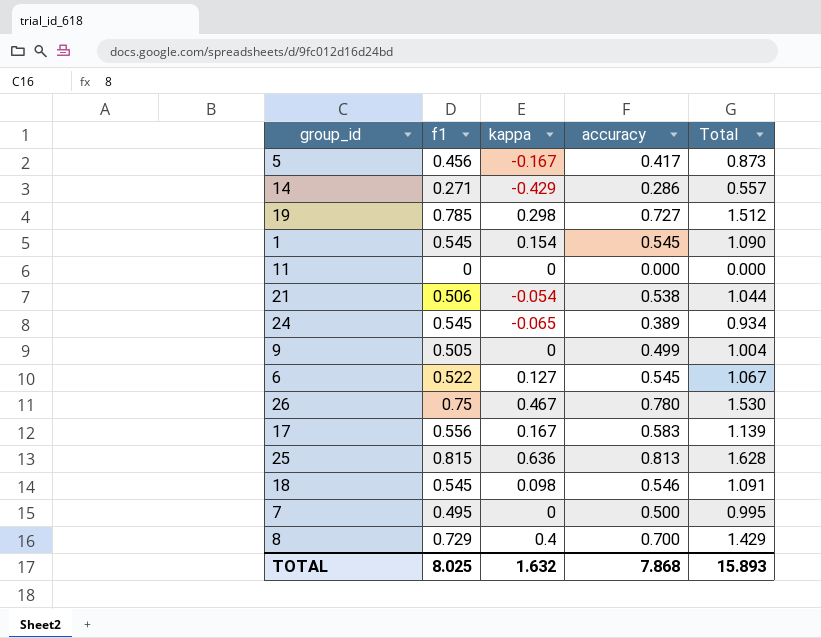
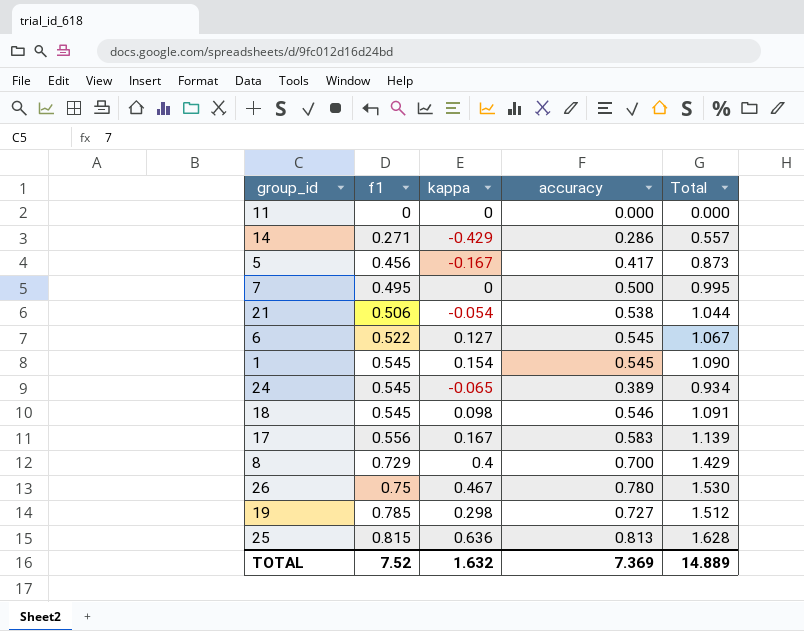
row order: none -> f1 ascending
row 9: 0.505 | 0 | 0.499 | 1.004 -> none
TOTAL | f1: 8.025 -> 7.52
TOTAL | accuracy: 7.868 -> 7.369
TOTAL | Total: 15.893 -> 14.889

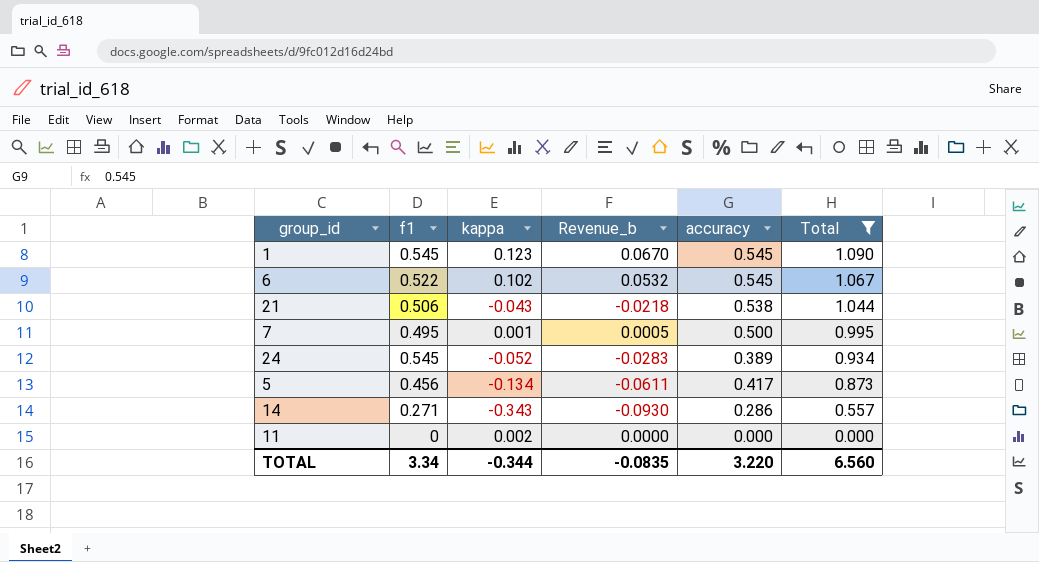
filter: none -> Total <= 1.090
row order: f1 ascending -> Total descending
column Revenue_b | formula: none -> [f1] * [kappa]
1 | kappa: 0.154 -> 0.123
6 | kappa: 0.127 -> 0.102
21 | kappa: -0.054 -> -0.043
7 | kappa: 0 -> 0.001
24 | kappa: -0.065 -> -0.052
5 | kappa: -0.167 -> -0.134
14 | kappa: -0.429 -> -0.343
11 | kappa: 0 -> 0.002
TOTAL | f1: 7.52 -> 3.34
TOTAL | kappa: 1.632 -> -0.344
TOTAL | accuracy: 7.369 -> 3.220
TOTAL | Total: 14.889 -> 6.560

